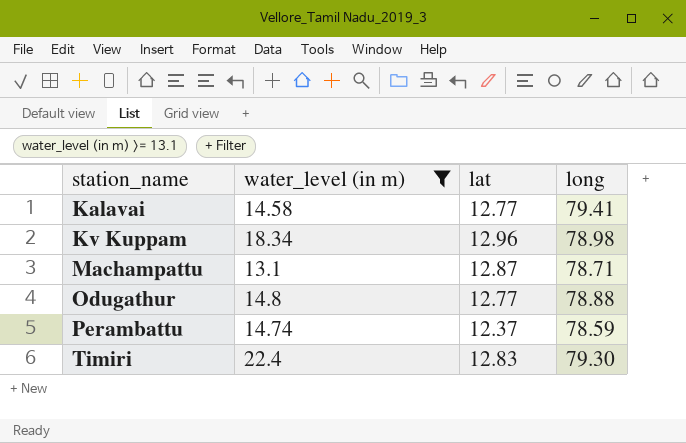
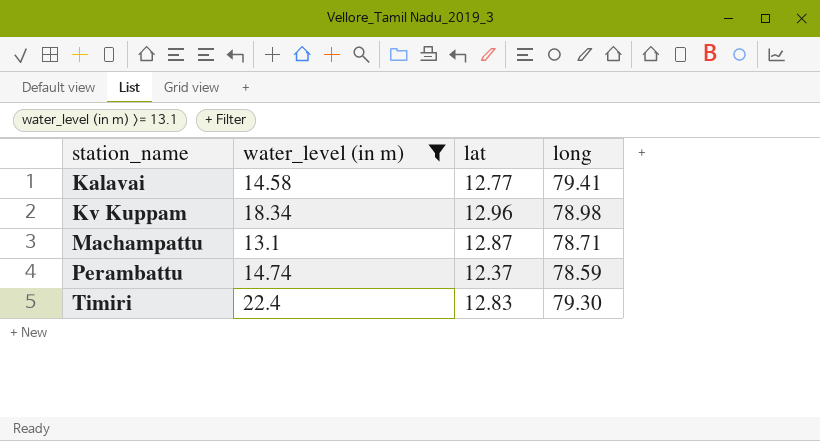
row Odugathur: 14.8 | 12.77 | 78.88 -> none

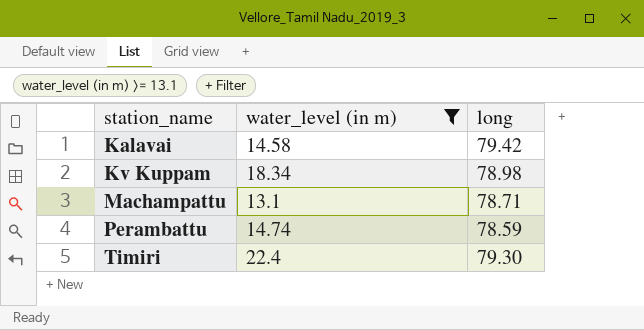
column lat | position: 3 -> none
Kalavai | long: 79.41 -> 79.42

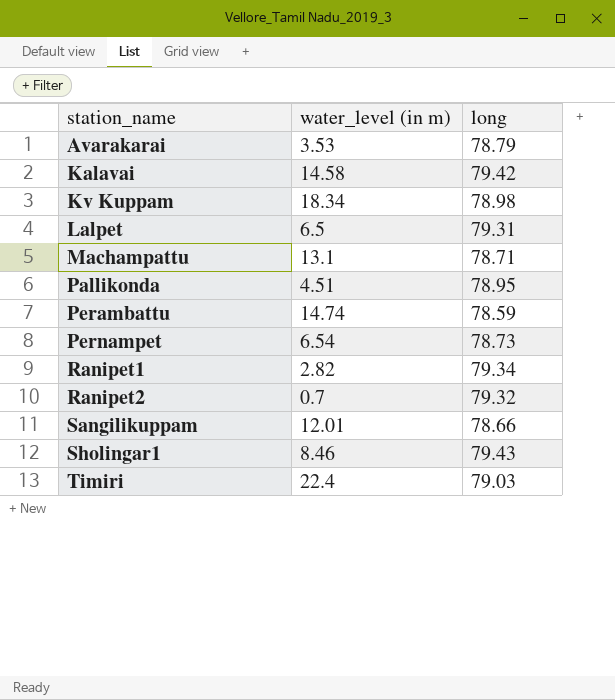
filter: water_level (in m) >= 13.1 -> none
Timiri | long: 79.30 -> 79.03

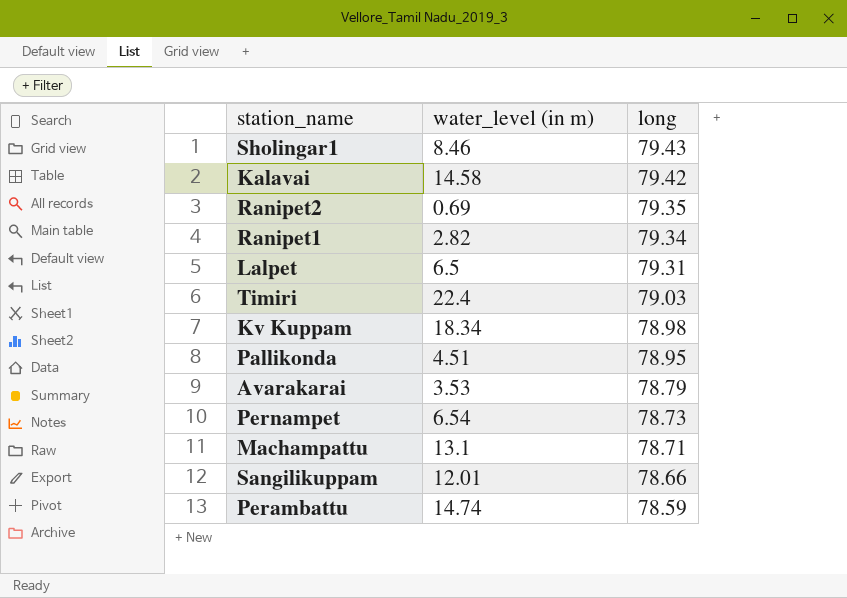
row order: station_name ascending -> long descending
Ranipet2 | water_level (in m): 0.7 -> 0.69
Ranipet2 | long: 79.32 -> 79.35

